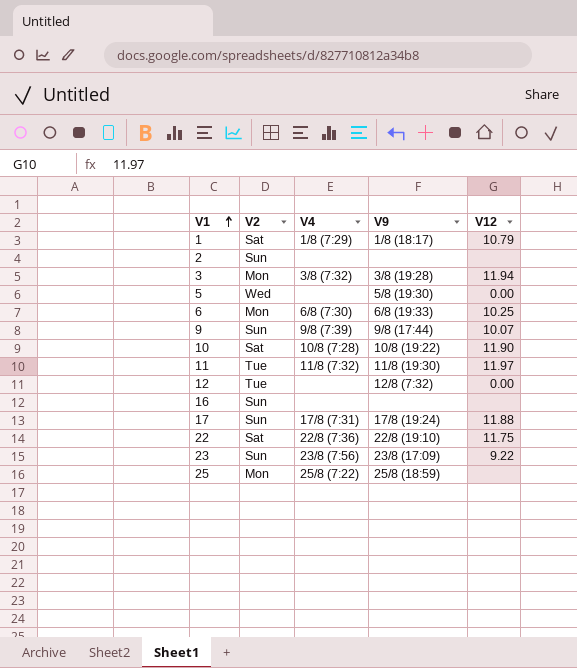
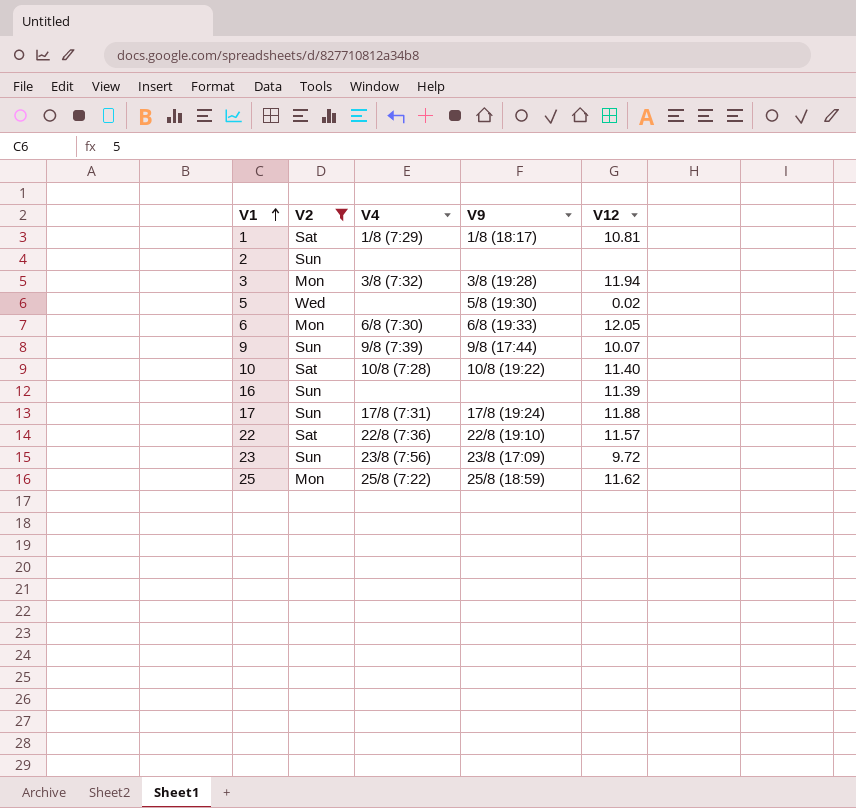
filter: none -> V2 != Tue
1 | V12: 10.79 -> 10.81
5 | V12: 0.00 -> 0.02
6 | V12: 10.25 -> 12.05
10 | V12: 11.90 -> 11.40
16 | V12: none -> 11.39
22 | V12: 11.75 -> 11.57
23 | V12: 9.22 -> 9.72
25 | V12: none -> 11.62

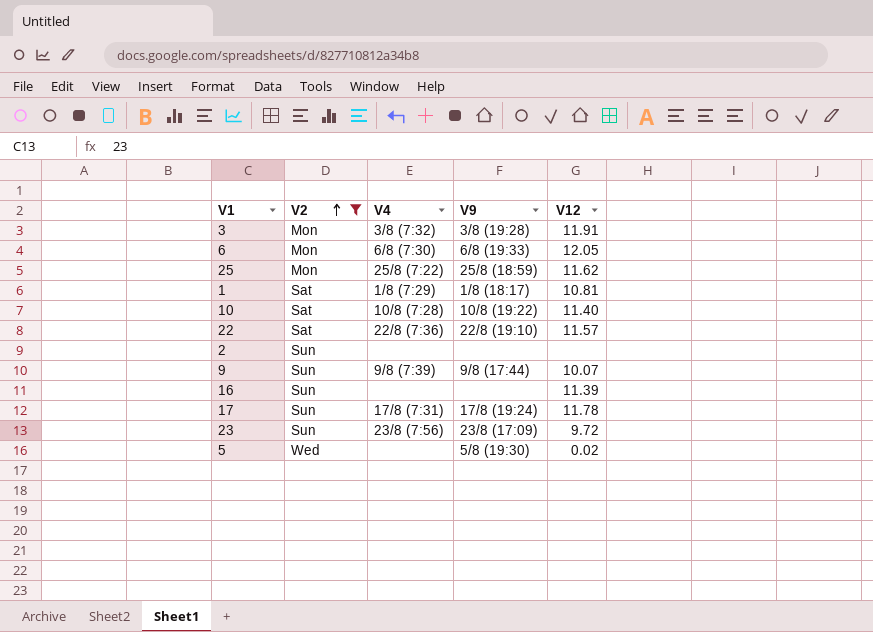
row order: V1 ascending -> V2 ascending
3 | V12: 11.94 -> 11.91
17 | V12: 11.88 -> 11.78

